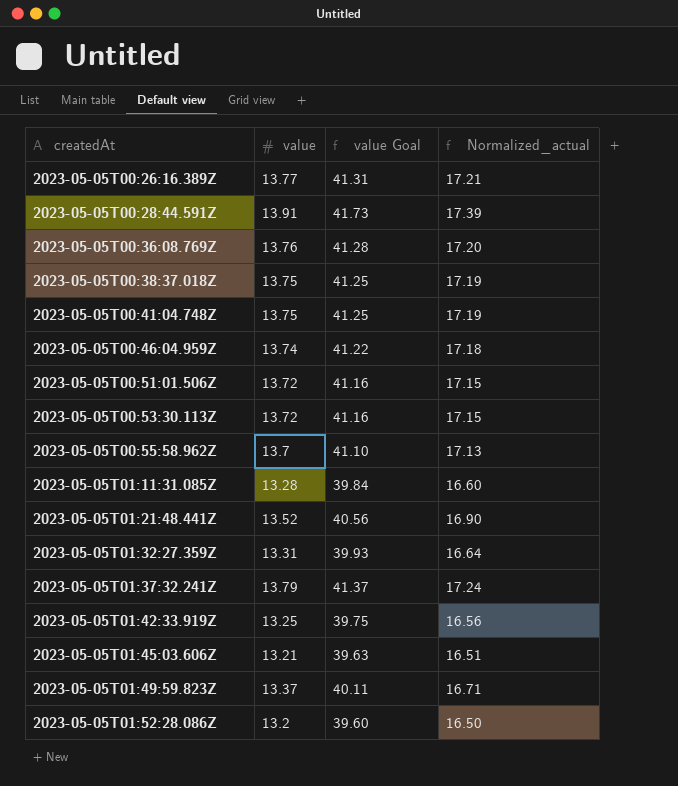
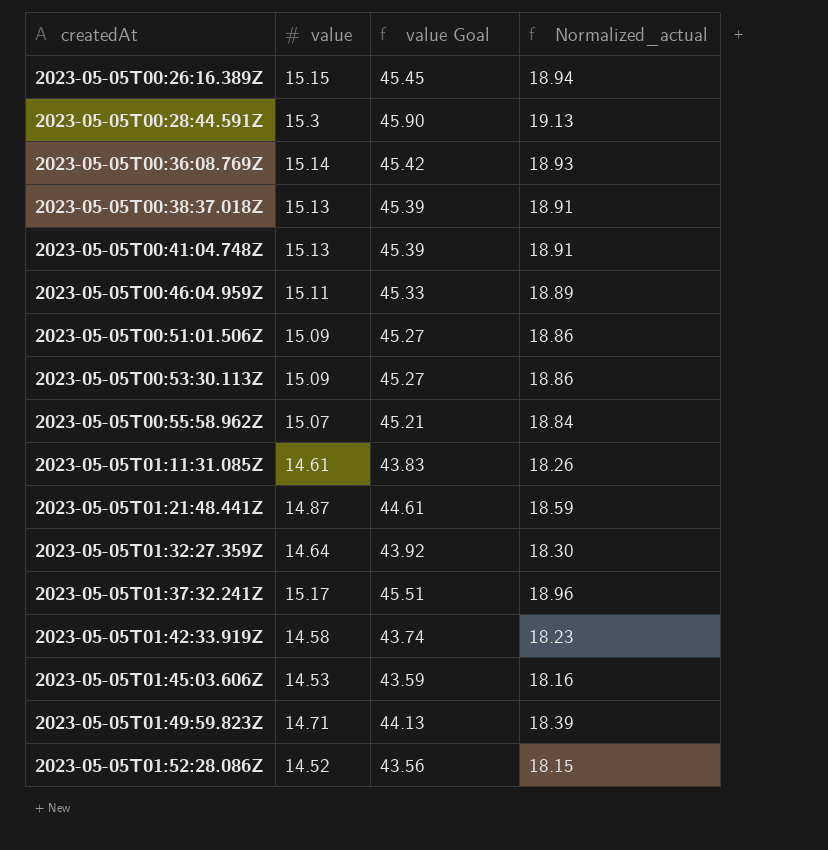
2023-05-05T00:26:16.389Z | value: 13.77 -> 15.15
2023-05-05T00:26:16.389Z | value Goal: 41.31 -> 45.45
2023-05-05T00:26:16.389Z | Normalized_actual: 17.21 -> 18.94
2023-05-05T00:28:44.591Z | value: 13.91 -> 15.3
2023-05-05T00:28:44.591Z | value Goal: 41.73 -> 45.90
2023-05-05T00:28:44.591Z | Normalized_actual: 17.39 -> 19.13
2023-05-05T00:36:08.769Z | value: 13.76 -> 15.14
2023-05-05T00:36:08.769Z | value Goal: 41.28 -> 45.42
2023-05-05T00:36:08.769Z | Normalized_actual: 17.20 -> 18.93
2023-05-05T00:38:37.018Z | value: 13.75 -> 15.13
2023-05-05T00:38:37.018Z | value Goal: 41.25 -> 45.39
2023-05-05T00:38:37.018Z | Normalized_actual: 17.19 -> 18.91
2023-05-05T00:41:04.748Z | value: 13.75 -> 15.13
2023-05-05T00:41:04.748Z | value Goal: 41.25 -> 45.39
2023-05-05T00:41:04.748Z | Normalized_actual: 17.19 -> 18.91
2023-05-05T00:46:04.959Z | value: 13.74 -> 15.11
2023-05-05T00:46:04.959Z | value Goal: 41.22 -> 45.33
2023-05-05T00:46:04.959Z | Normalized_actual: 17.18 -> 18.89
2023-05-05T00:51:01.506Z | value: 13.72 -> 15.09
2023-05-05T00:51:01.506Z | value Goal: 41.16 -> 45.27
2023-05-05T00:51:01.506Z | Normalized_actual: 17.15 -> 18.86
2023-05-05T00:53:30.113Z | value: 13.72 -> 15.09
2023-05-05T00:53:30.113Z | value Goal: 41.16 -> 45.27
2023-05-05T00:53:30.113Z | Normalized_actual: 17.15 -> 18.86
2023-05-05T00:55:58.962Z | value: 13.7 -> 15.07
2023-05-05T00:55:58.962Z | value Goal: 41.10 -> 45.21
2023-05-05T00:55:58.962Z | Normalized_actual: 17.13 -> 18.84
2023-05-05T01:11:31.085Z | value: 13.28 -> 14.61
2023-05-05T01:11:31.085Z | value Goal: 39.84 -> 43.83
2023-05-05T01:11:31.085Z | Normalized_actual: 16.60 -> 18.26
2023-05-05T01:21:48.441Z | value: 13.52 -> 14.87
2023-05-05T01:21:48.441Z | value Goal: 40.56 -> 44.61
2023-05-05T01:21:48.441Z | Normalized_actual: 16.90 -> 18.59
2023-05-05T01:32:27.359Z | value: 13.31 -> 14.64
2023-05-05T01:32:27.359Z | value Goal: 39.93 -> 43.92
2023-05-05T01:32:27.359Z | Normalized_actual: 16.64 -> 18.30
2023-05-05T01:37:32.241Z | value: 13.79 -> 15.17
2023-05-05T01:37:32.241Z | value Goal: 41.37 -> 45.51
2023-05-05T01:37:32.241Z | Normalized_actual: 17.24 -> 18.96
2023-05-05T01:42:33.919Z | value: 13.25 -> 14.58
2023-05-05T01:42:33.919Z | value Goal: 39.75 -> 43.74
2023-05-05T01:42:33.919Z | Normalized_actual: 16.56 -> 18.23
2023-05-05T01:45:03.606Z | value: 13.21 -> 14.53
2023-05-05T01:45:03.606Z | value Goal: 39.63 -> 43.59
2023-05-05T01:45:03.606Z | Normalized_actual: 16.51 -> 18.16
2023-05-05T01:49:59.823Z | value: 13.37 -> 14.71
2023-05-05T01:49:59.823Z | value Goal: 40.11 -> 44.13
2023-05-05T01:49:59.823Z | Normalized_actual: 16.71 -> 18.39
2023-05-05T01:52:28.086Z | value: 13.2 -> 14.52
2023-05-05T01:52:28.086Z | value Goal: 39.60 -> 43.56
2023-05-05T01:52:28.086Z | Normalized_actual: 16.50 -> 18.15

